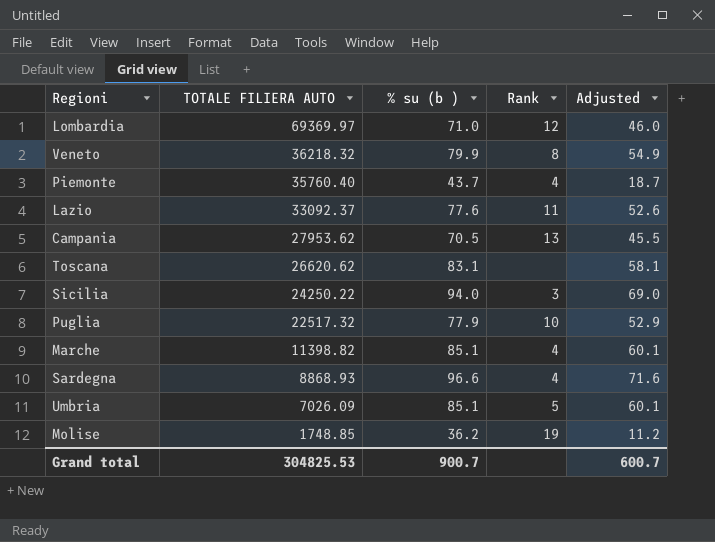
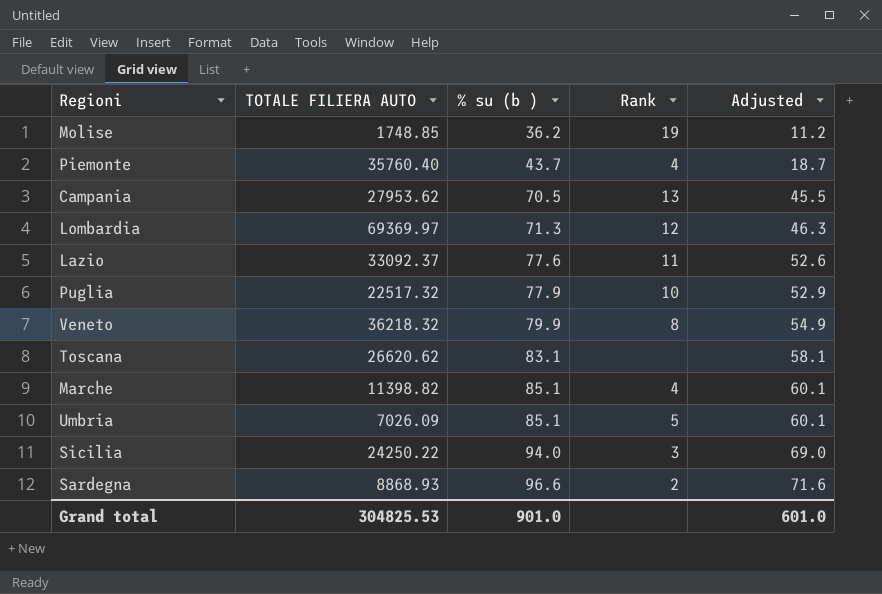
row order: TOTALE FILIERA AUTO descending -> % su (b ) ascending
Lombardia | % su (b ): 71.0 -> 71.3
Lombardia | Adjusted: 46.0 -> 46.3
Sardegna | Rank: 4 -> 2
Grand total | % su (b ): 900.7 -> 901.0
Grand total | Adjusted: 600.7 -> 601.0

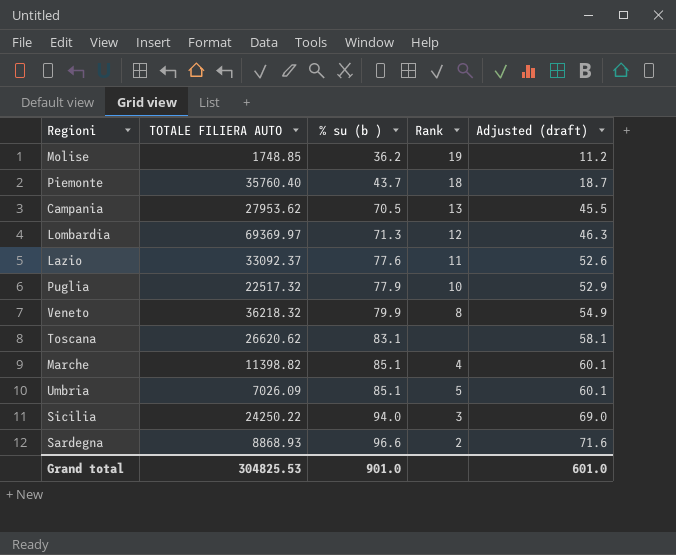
column name: Adjusted -> Adjusted (draft)
Piemonte | Rank: 4 -> 18

